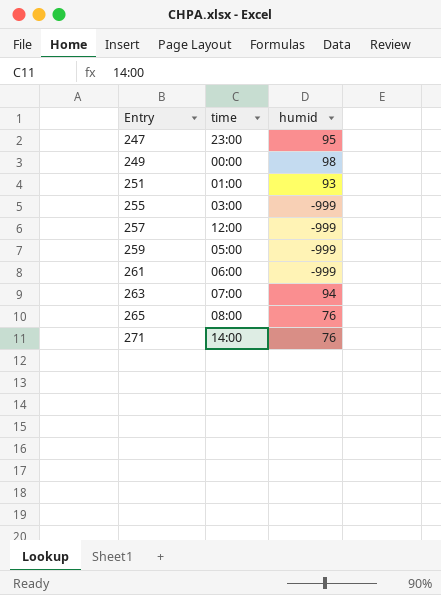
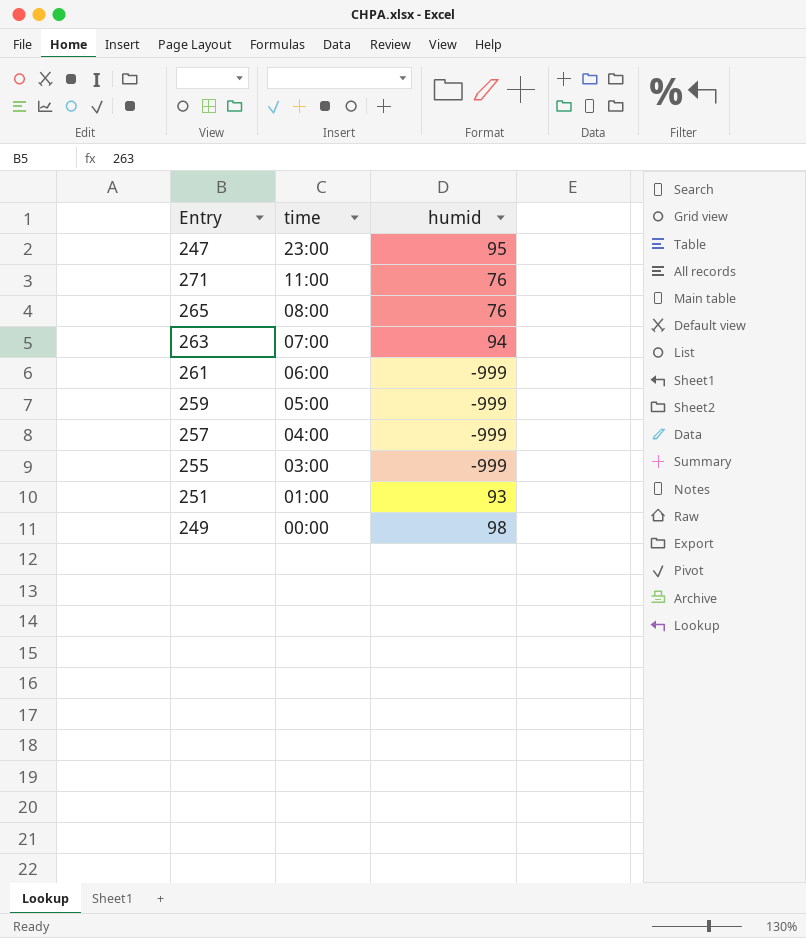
row order: Entry ascending -> time descending
271 | time: 14:00 -> 11:00
257 | time: 12:00 -> 04:00

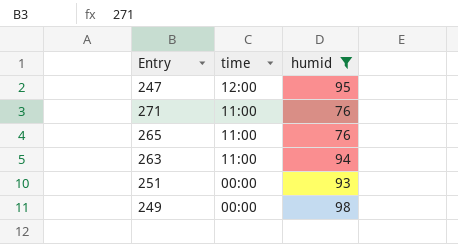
filter: none -> humid != -999
247 | time: 23:00 -> 12:00
265 | time: 08:00 -> 11:00
263 | time: 07:00 -> 11:00
251 | time: 01:00 -> 00:00

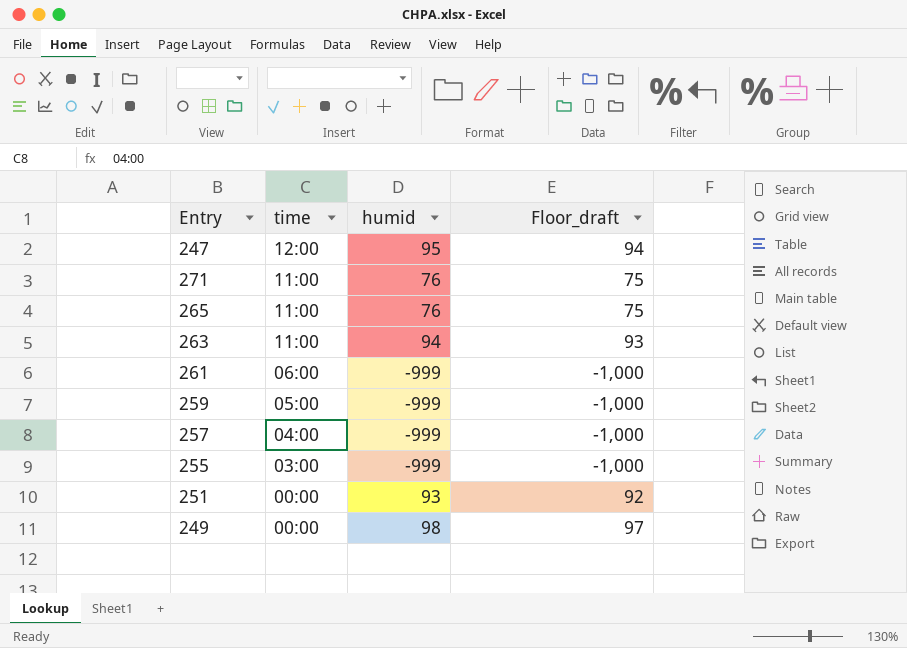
filter: humid != -999 -> none
column Floor_draft | formula: none -> [humid] - 1

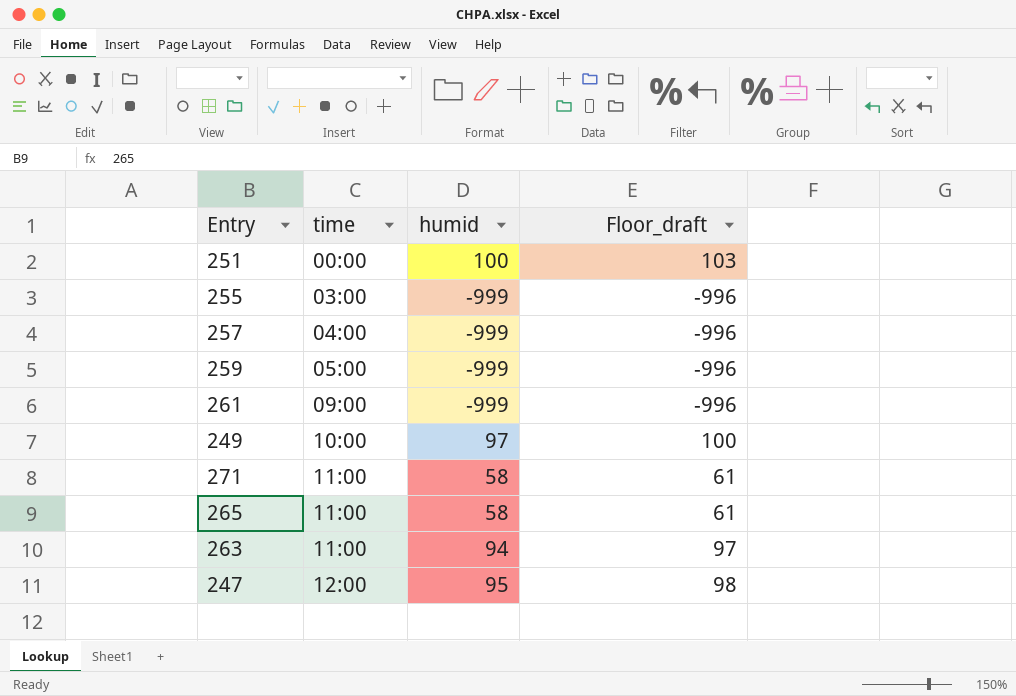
row order: time descending -> time ascending
column Floor_draft | formula: [humid] - 1 -> [humid] + 3
251 | humid: 93 -> 100
261 | time: 06:00 -> 09:00
249 | time: 00:00 -> 10:00
249 | humid: 98 -> 97
271 | humid: 76 -> 58
265 | humid: 76 -> 58

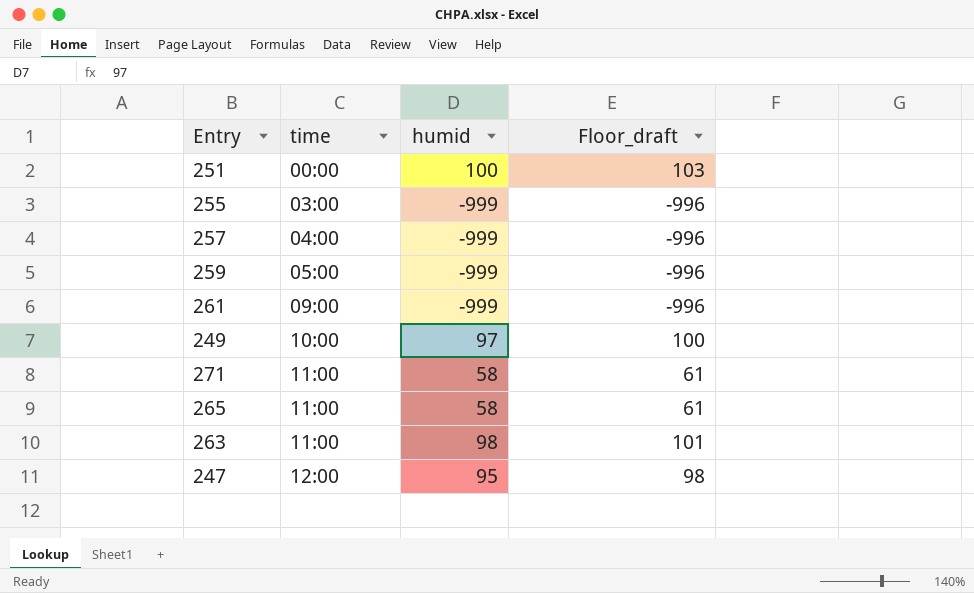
263 | humid: 94 -> 98
263 | Floor_draft: 97 -> 101

